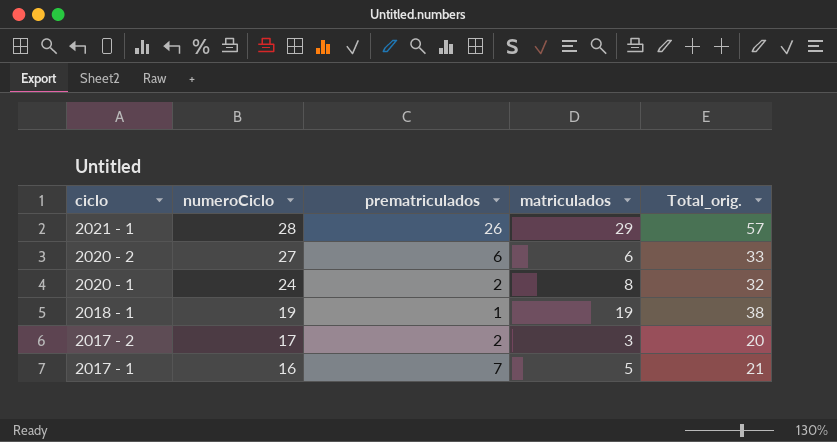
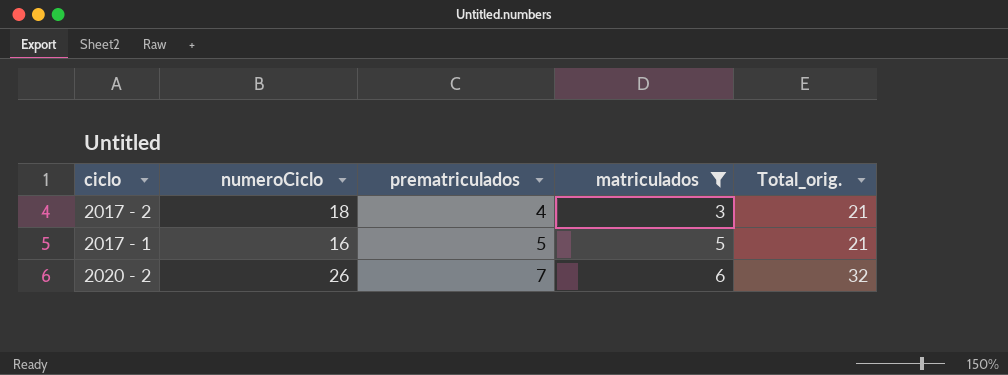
filter: none -> matriculados <= 6
row order: ciclo descending -> prematriculados ascending
2017 - 2 | numeroCiclo: 17 -> 18
2017 - 2 | prematriculados: 2 -> 4
2017 - 2 | Total_orig.: 20 -> 21
2017 - 1 | prematriculados: 7 -> 5
2020 - 2 | numeroCiclo: 27 -> 26
2020 - 2 | prematriculados: 6 -> 7
2020 - 2 | Total_orig.: 33 -> 32

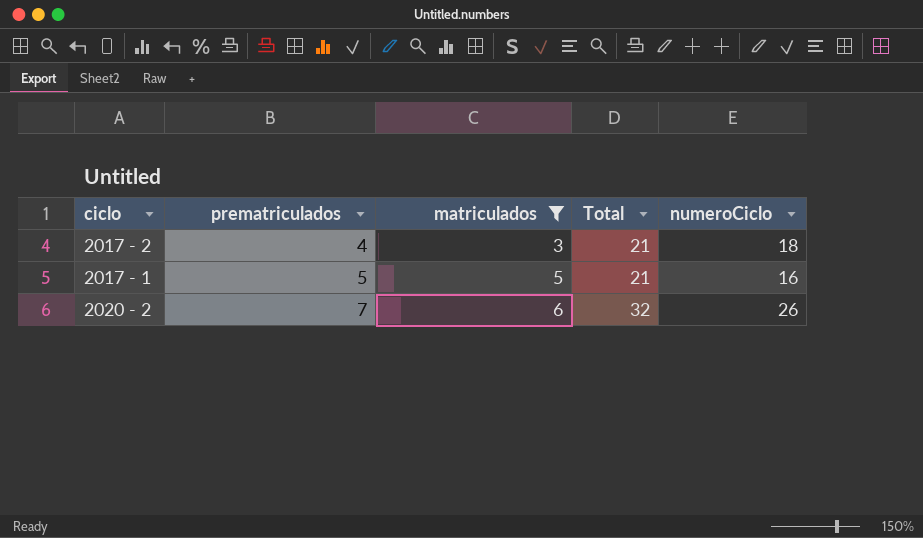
column name: Total_orig. -> Total
column numeroCiclo | position: 2 -> 5

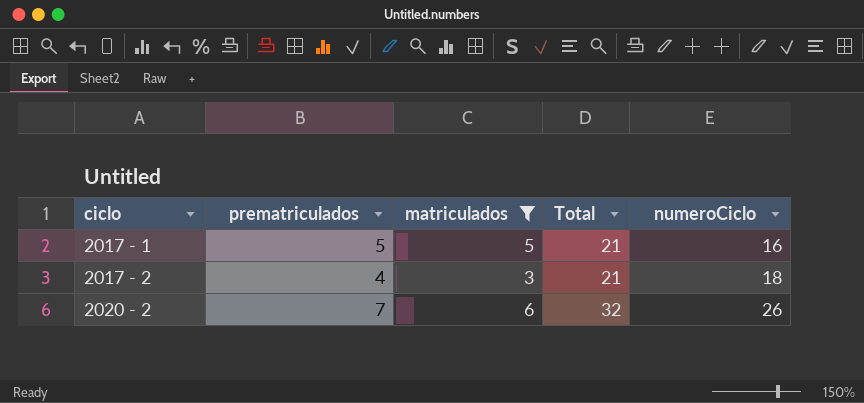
row order: prematriculados ascending -> ciclo ascending

